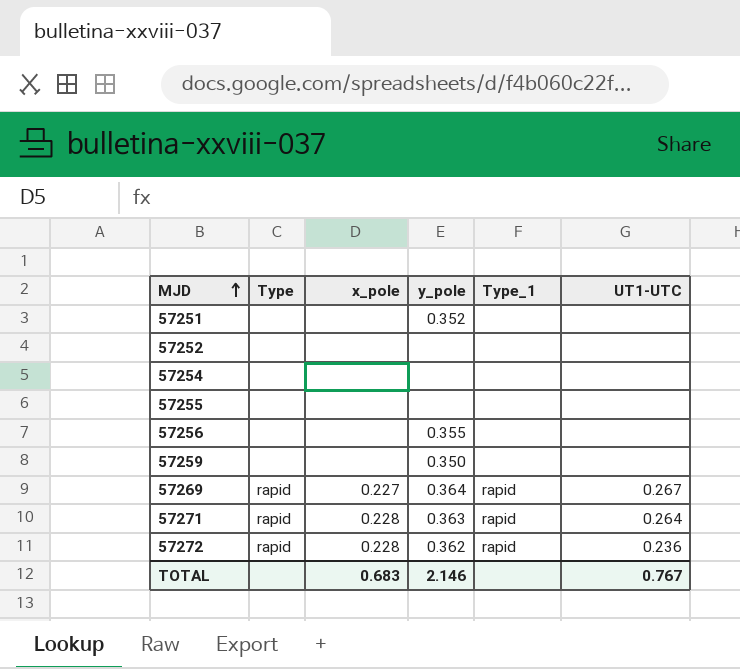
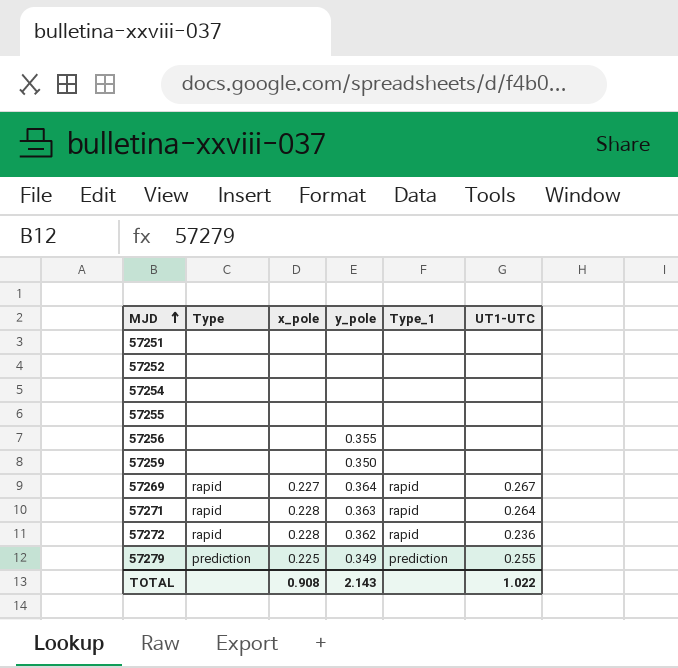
57251 | y_pole: 0.352 -> none
row 57279: none -> prediction | 0.225 | 0.349 | prediction | 0.255
TOTAL | x_pole: 0.683 -> 0.908
TOTAL | y_pole: 2.146 -> 2.143
TOTAL | UT1-UTC: 0.767 -> 1.022

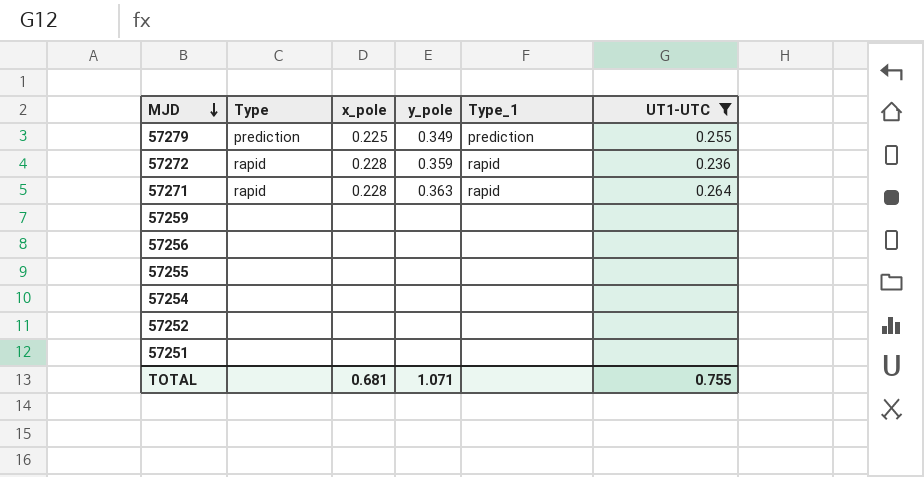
filter: none -> UT1-UTC != 0.267
row order: MJD ascending -> MJD descending
57272 | y_pole: 0.362 -> 0.359
57259 | y_pole: 0.350 -> none
57256 | y_pole: 0.355 -> none
TOTAL | x_pole: 0.908 -> 0.681
TOTAL | y_pole: 2.143 -> 1.071
TOTAL | UT1-UTC: 1.022 -> 0.755

